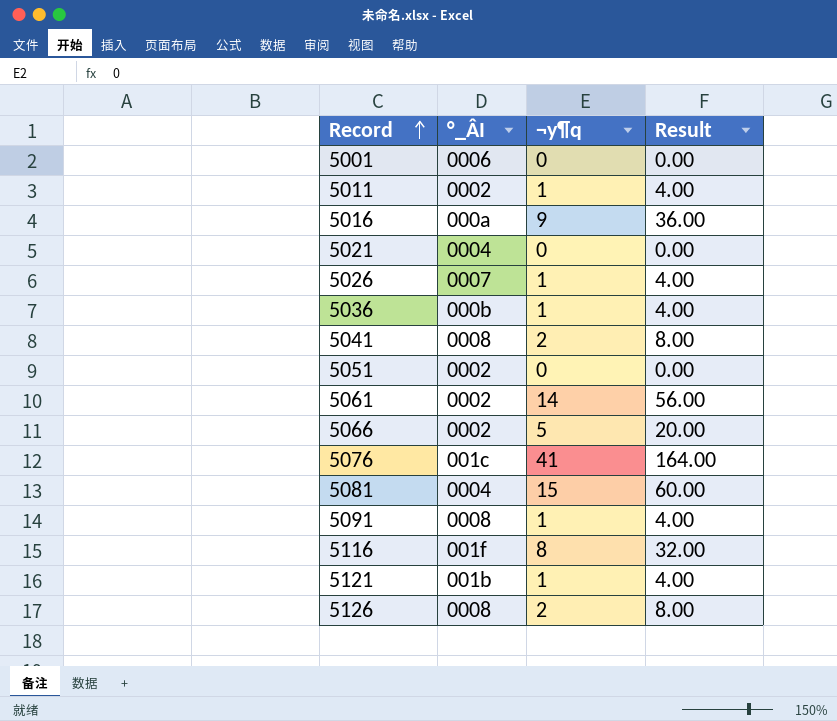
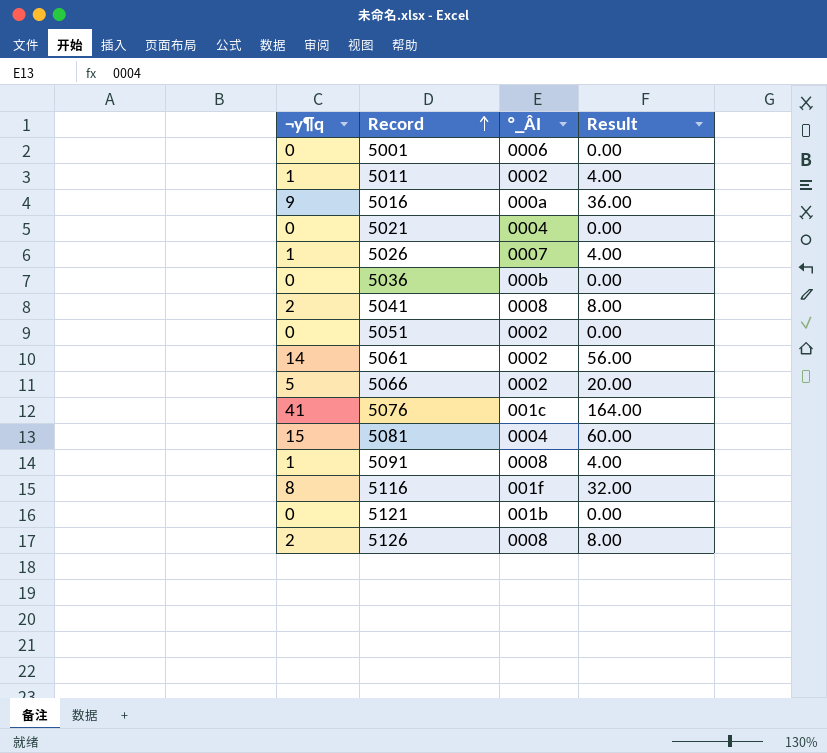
column ¬y¶q | position: 3 -> 1
5036 | ¬y¶q: 1 -> 0
5036 | Result: 4.00 -> 0.00
5121 | ¬y¶q: 1 -> 0
5121 | Result: 4.00 -> 0.00

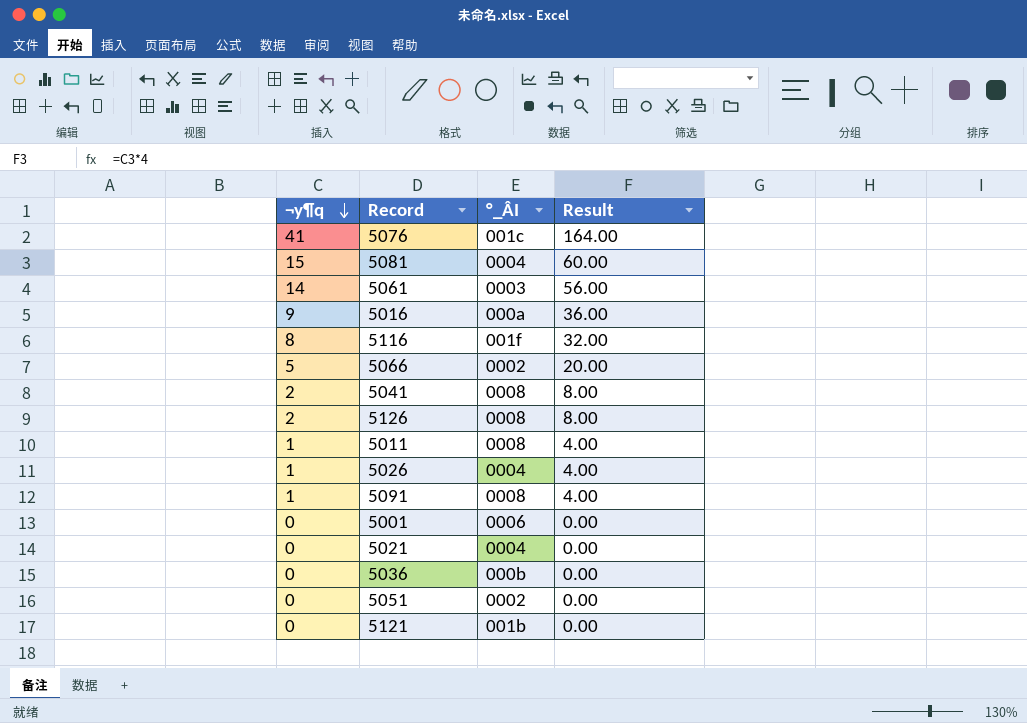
row order: Record ascending -> ¬y¶q descending
5061 | °_ÂI: 0002 -> 0003
5011 | °_ÂI: 0002 -> 0008
5026 | °_ÂI: 0007 -> 0004

